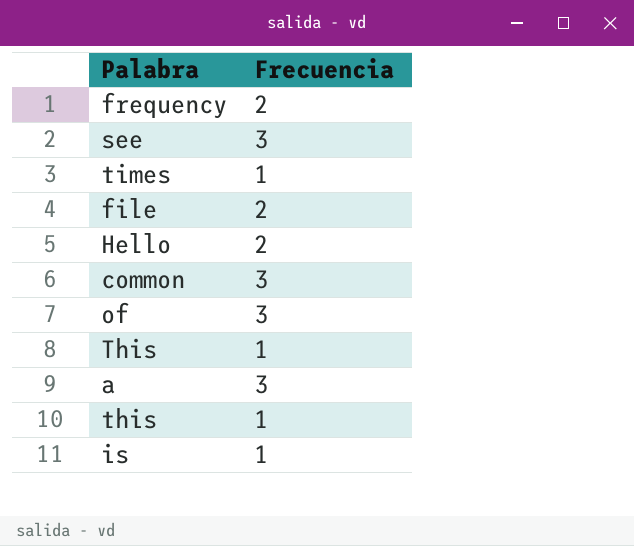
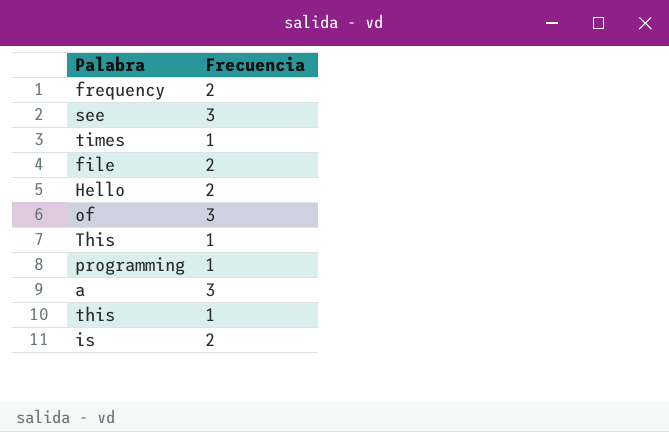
row common: 3 -> none
row programming: none -> 1
is | Frecuencia: 1 -> 2

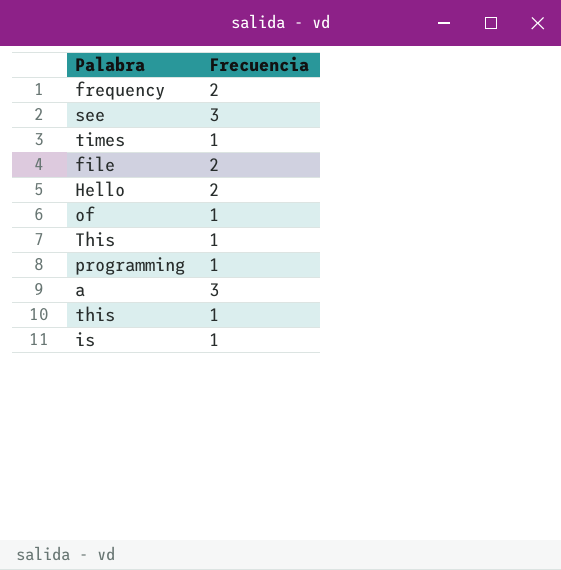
of | Frecuencia: 3 -> 1
is | Frecuencia: 2 -> 1

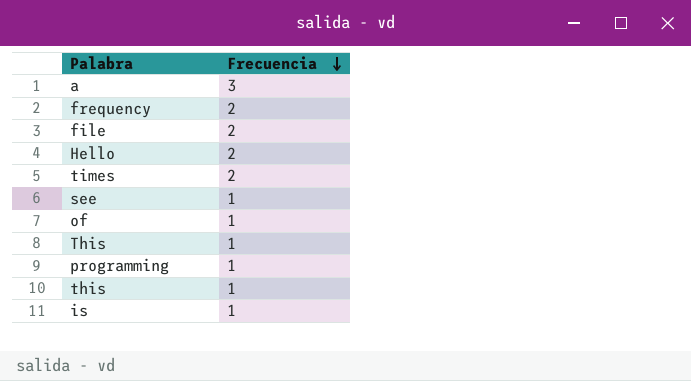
row order: none -> Frecuencia descending
times | Frecuencia: 1 -> 2
see | Frecuencia: 3 -> 1

